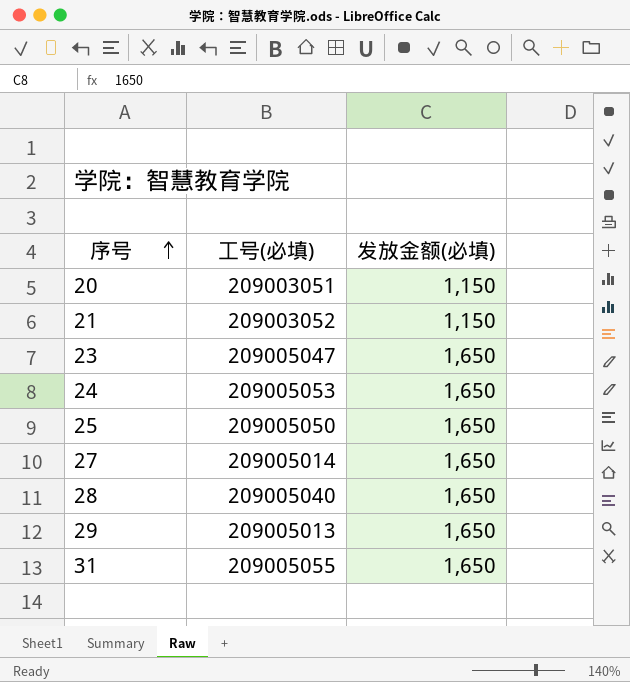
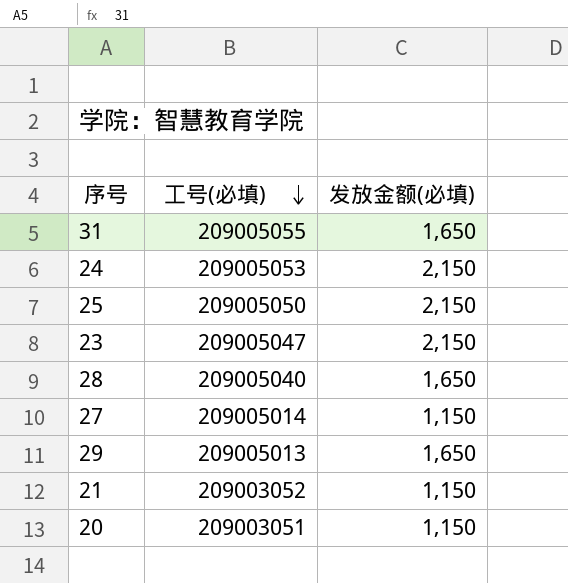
row order: 序号 ascending -> 工号(必填) descending
24 | 发放金额(必填): 1,650 -> 2,150
25 | 发放金额(必填): 1,650 -> 2,150
23 | 发放金额(必填): 1,650 -> 2,150
27 | 发放金额(必填): 1,650 -> 1,150

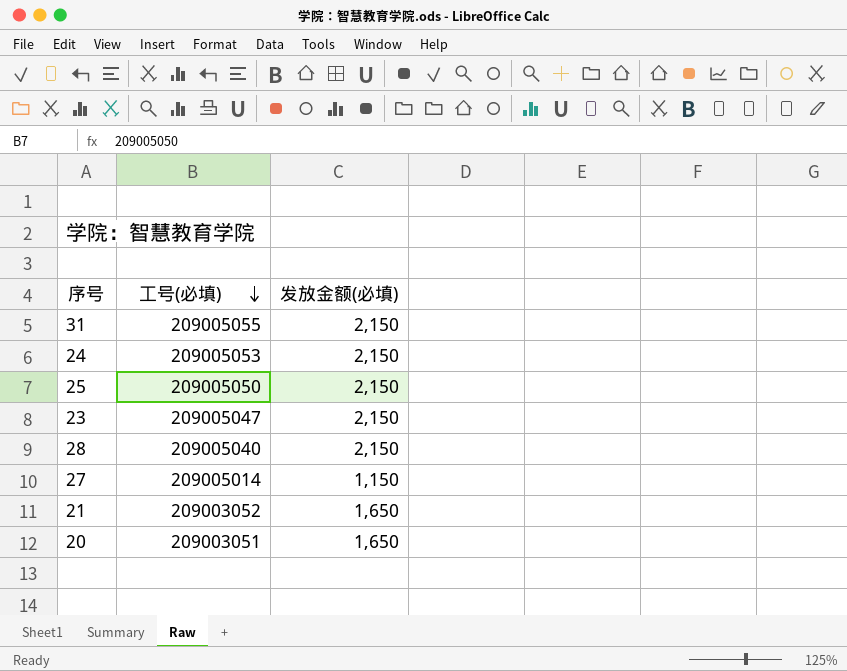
row 29: 209005013 | 1,650 -> none
31 | 发放金额(必填): 1,650 -> 2,150
28 | 发放金额(必填): 1,650 -> 2,150
21 | 发放金额(必填): 1,150 -> 1,650
20 | 发放金额(必填): 1,150 -> 1,650

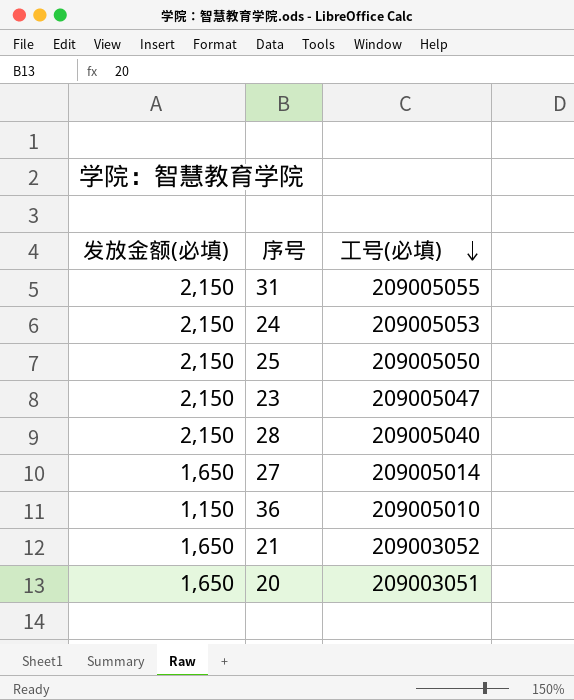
column 发放金额(必填) | position: 3 -> 1
27 | 发放金额(必填): 1,150 -> 1,650
row 36: none -> 1,150 | 209005010

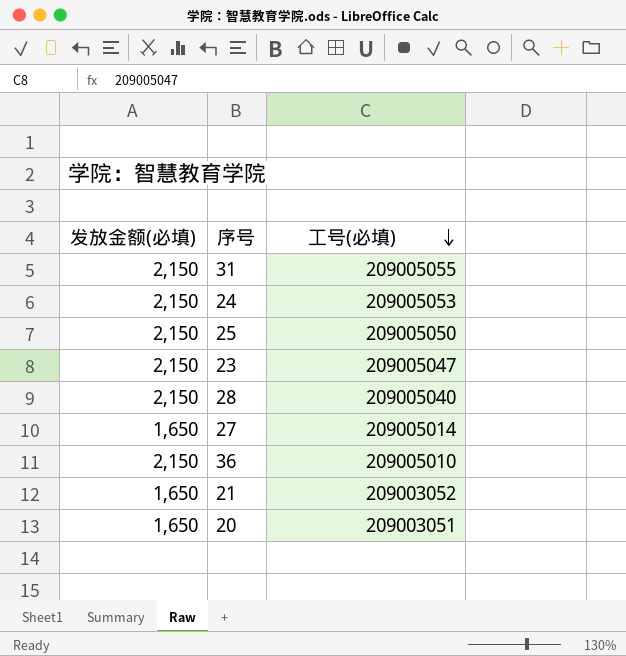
36 | 发放金额(必填): 1,150 -> 2,150

